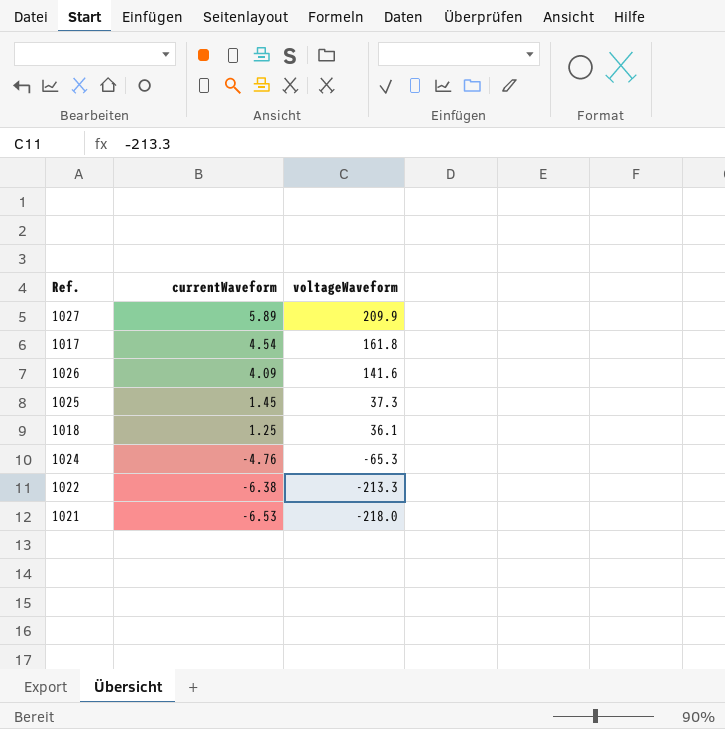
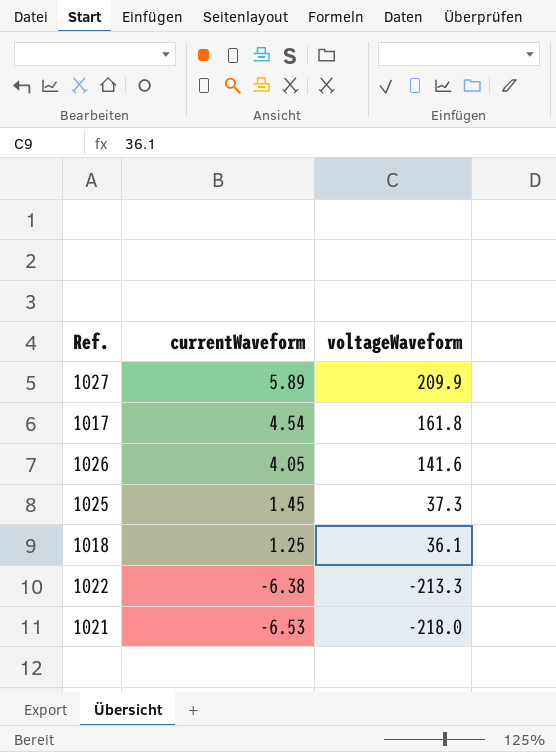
row 1024: -4.76 | -65.3 -> none
1026 | currentWaveform: 4.09 -> 4.05

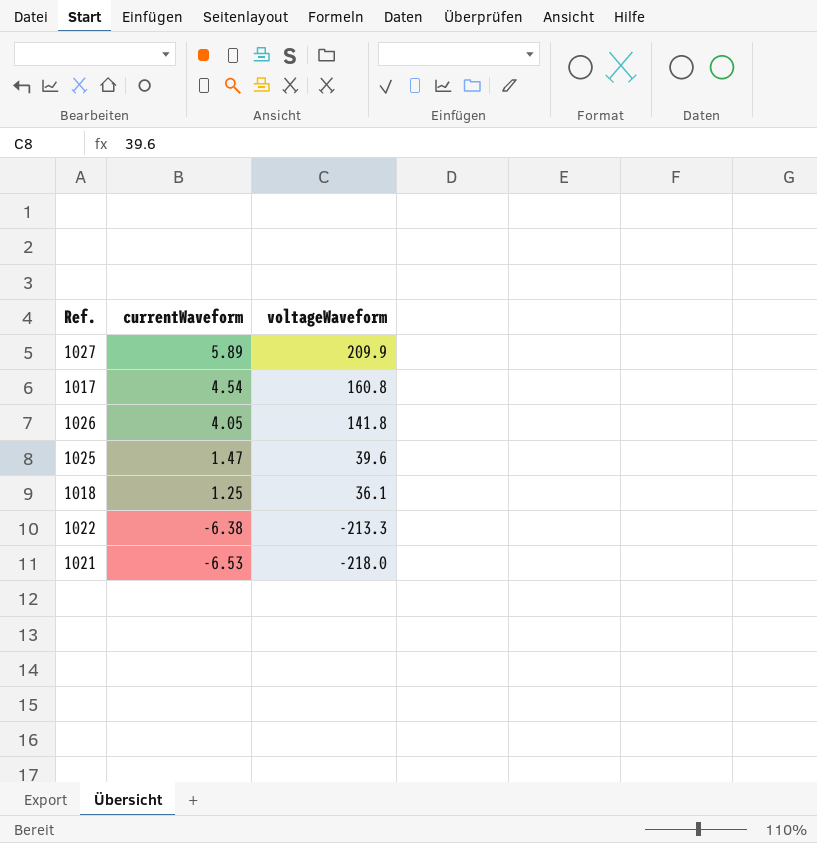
1017 | voltageWaveform: 161.8 -> 160.8
1026 | voltageWaveform: 141.6 -> 141.8
1025 | currentWaveform: 1.45 -> 1.47
1025 | voltageWaveform: 37.3 -> 39.6

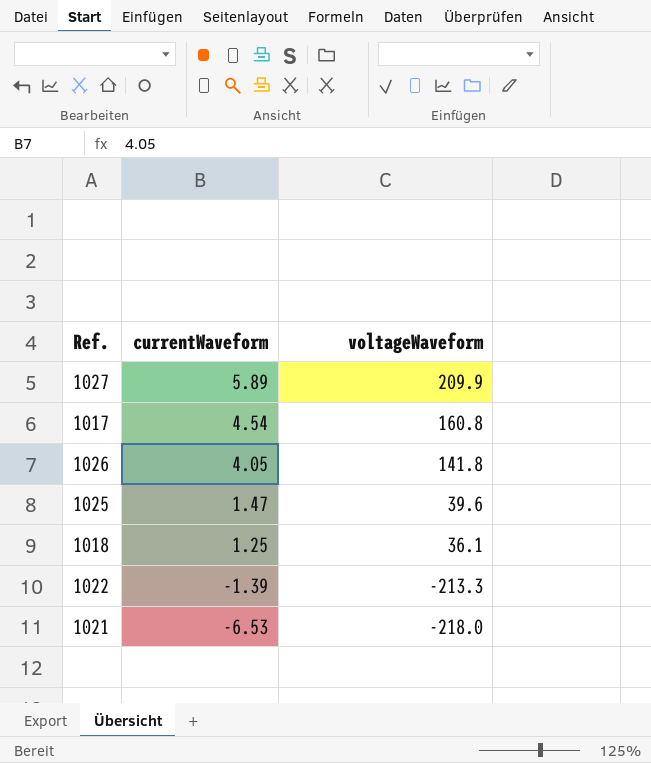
1022 | currentWaveform: -6.38 -> -1.39

